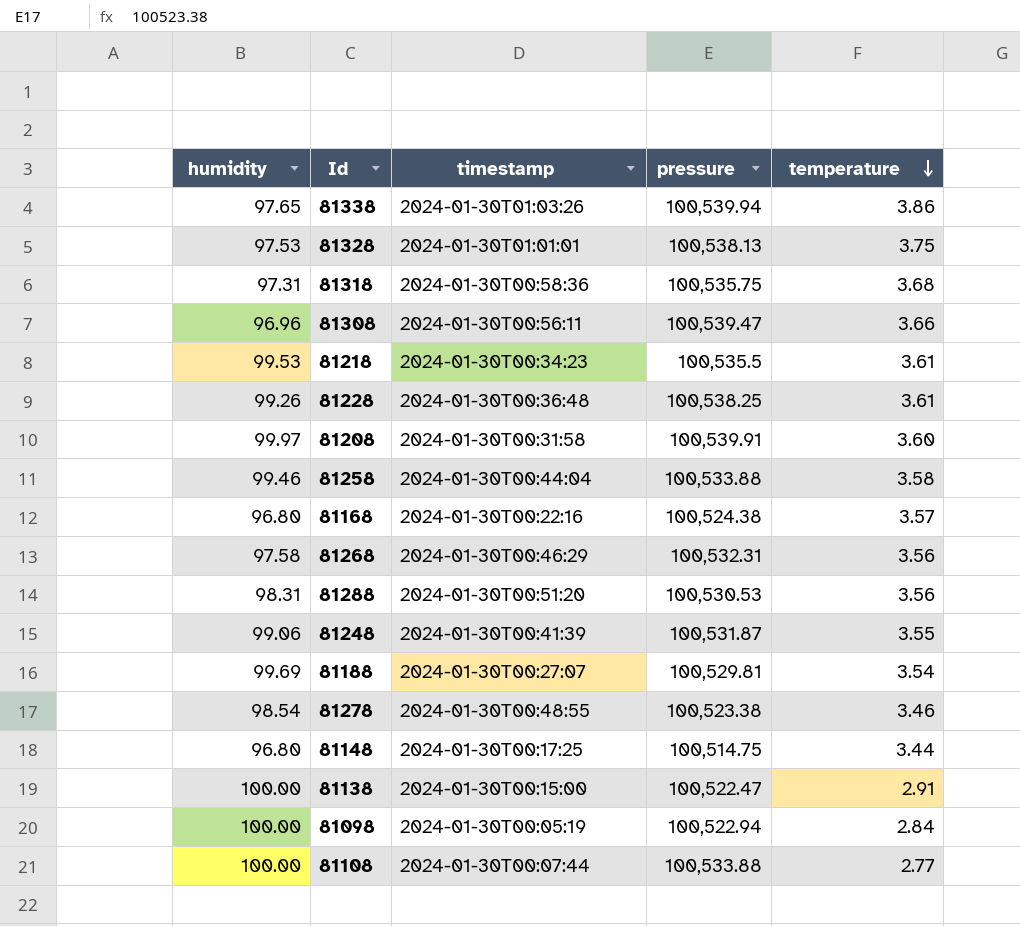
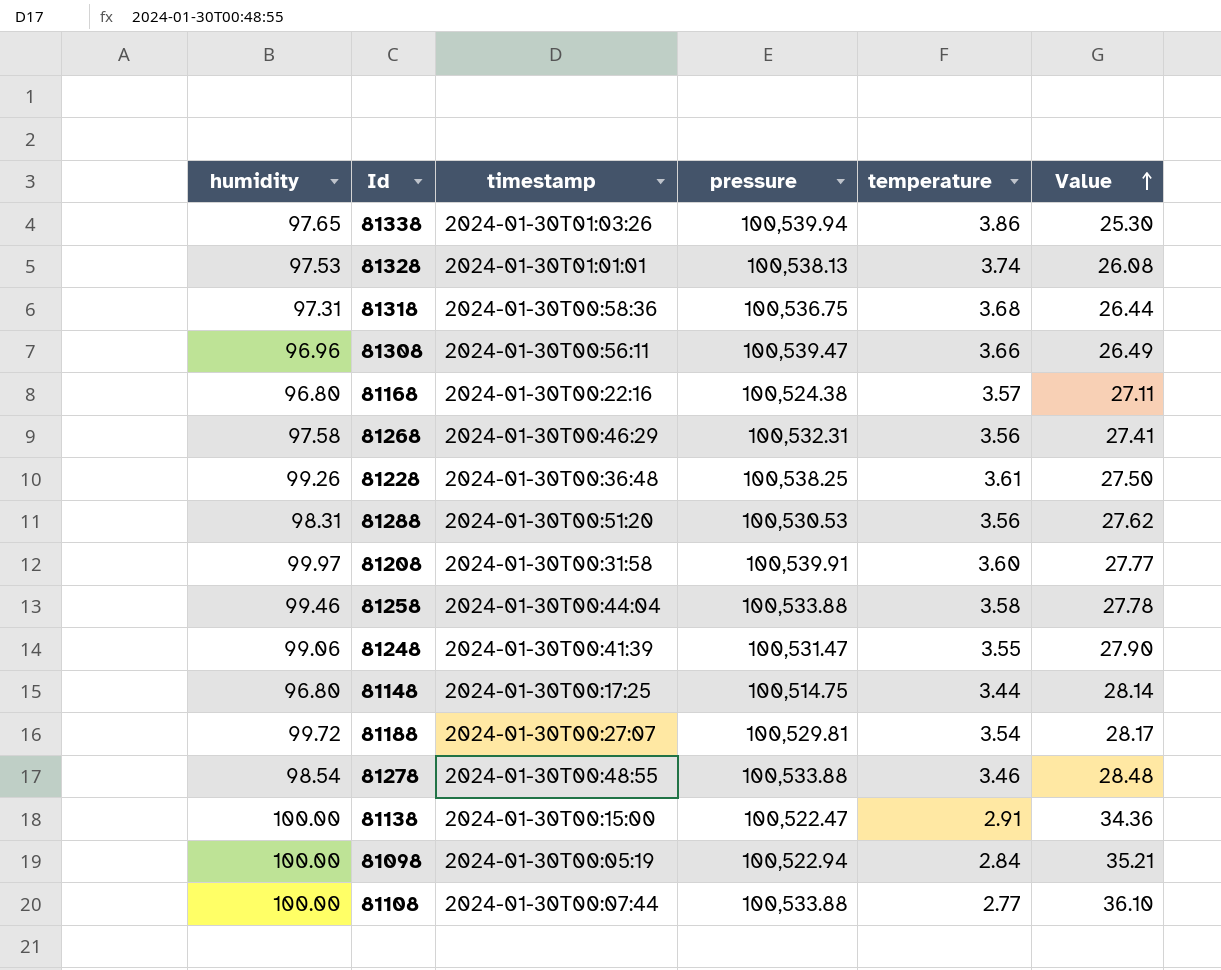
row order: temperature descending -> Value ascending
column Value | formula: none -> [humidity] / [temperature]
row 81218: 99.53 | 2024-01-30T00:34:23 | 100,535.5 | 3.61 -> none
81328 | temperature: 3.75 -> 3.74
81318 | pressure: 100,535.75 -> 100,536.75
81248 | pressure: 100,531.87 -> 100,531.47
81188 | humidity: 99.69 -> 99.72
81278 | pressure: 100,523.38 -> 100,533.88

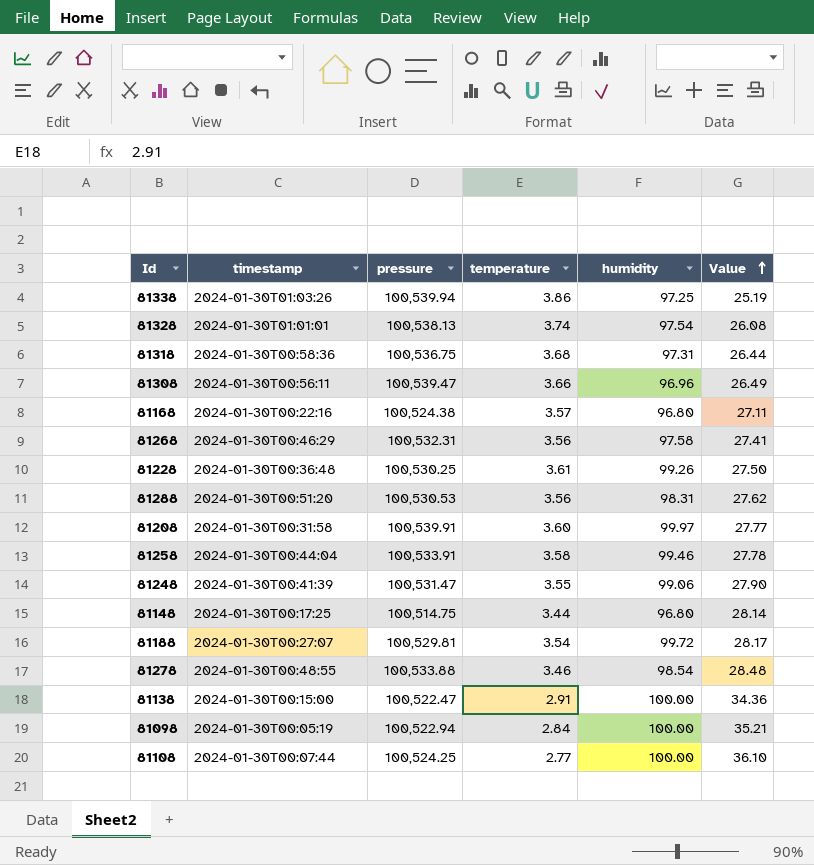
column humidity | position: 1 -> 5
81338 | humidity: 97.65 -> 97.25
81338 | Value: 25.30 -> 25.19
81328 | humidity: 97.53 -> 97.54
81228 | pressure: 100,538.25 -> 100,530.25
81258 | pressure: 100,533.88 -> 100,533.91
81108 | pressure: 100,533.88 -> 100,524.25

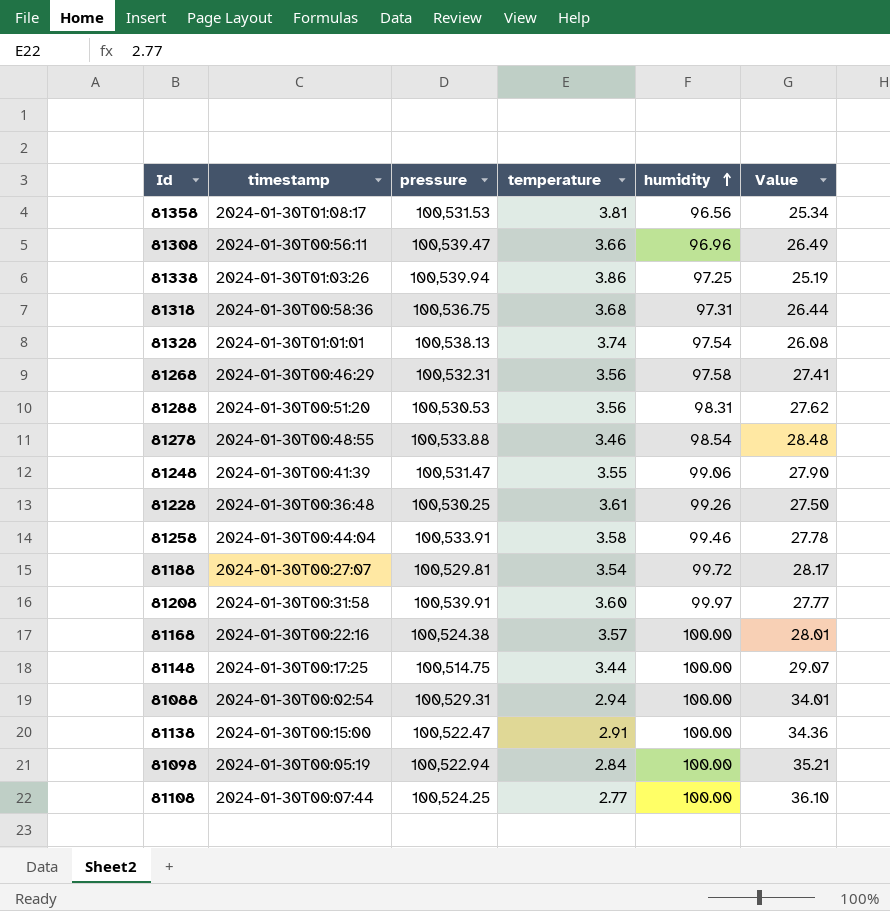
row order: Value ascending -> humidity ascending
row 81358: none -> 2024-01-30T01:08:17 | 100,531.53 | 3.81 | 96.56 | 25.34
81168 | humidity: 96.80 -> 100.00
81168 | Value: 27.11 -> 28.01
81148 | humidity: 96.80 -> 100.00
81148 | Value: 28.14 -> 29.07
row 81088: none -> 2024-01-30T00:02:54 | 100,529.31 | 2.94 | 100.00 | 34.01

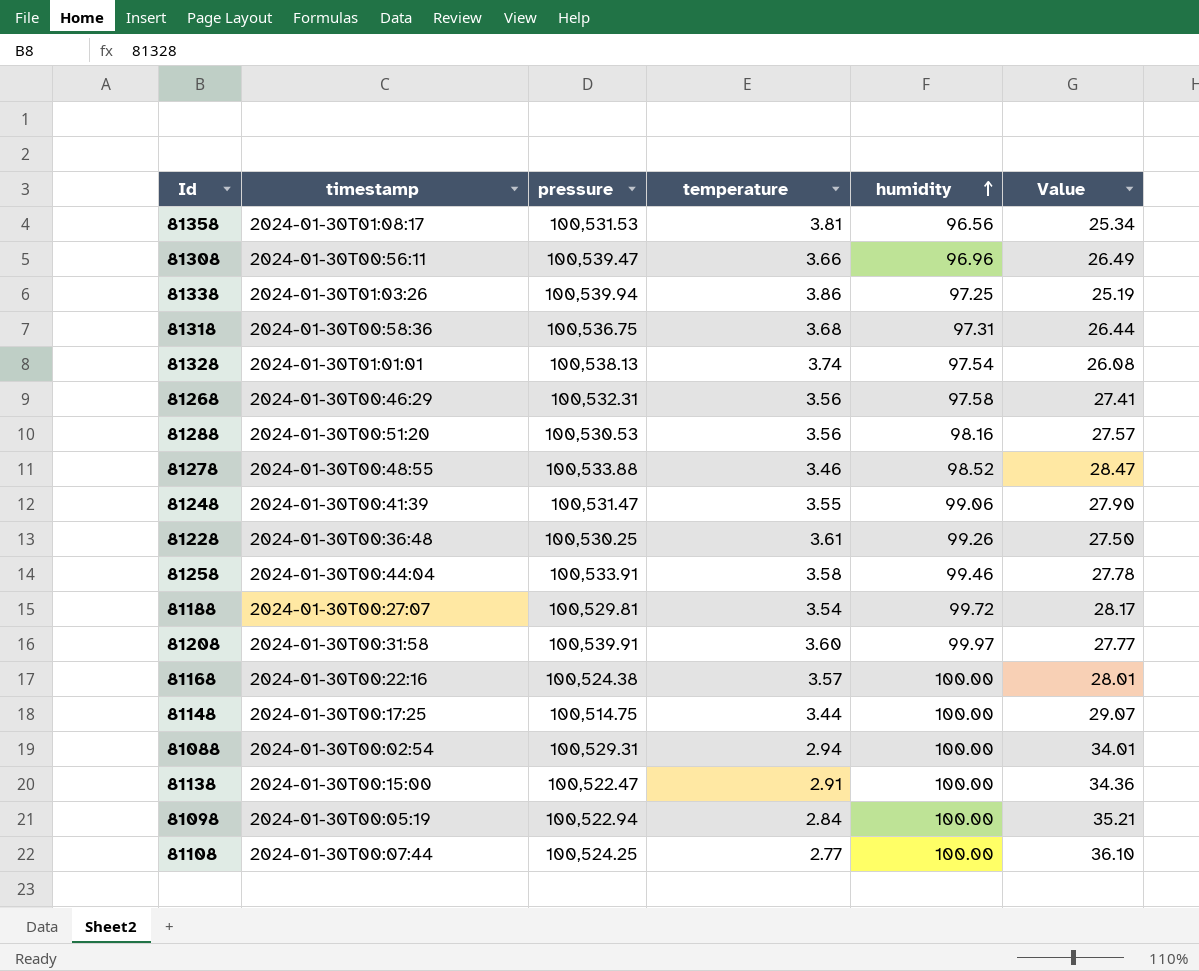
81288 | humidity: 98.31 -> 98.16
81288 | Value: 27.62 -> 27.57
81278 | humidity: 98.54 -> 98.52
81278 | Value: 28.48 -> 28.47

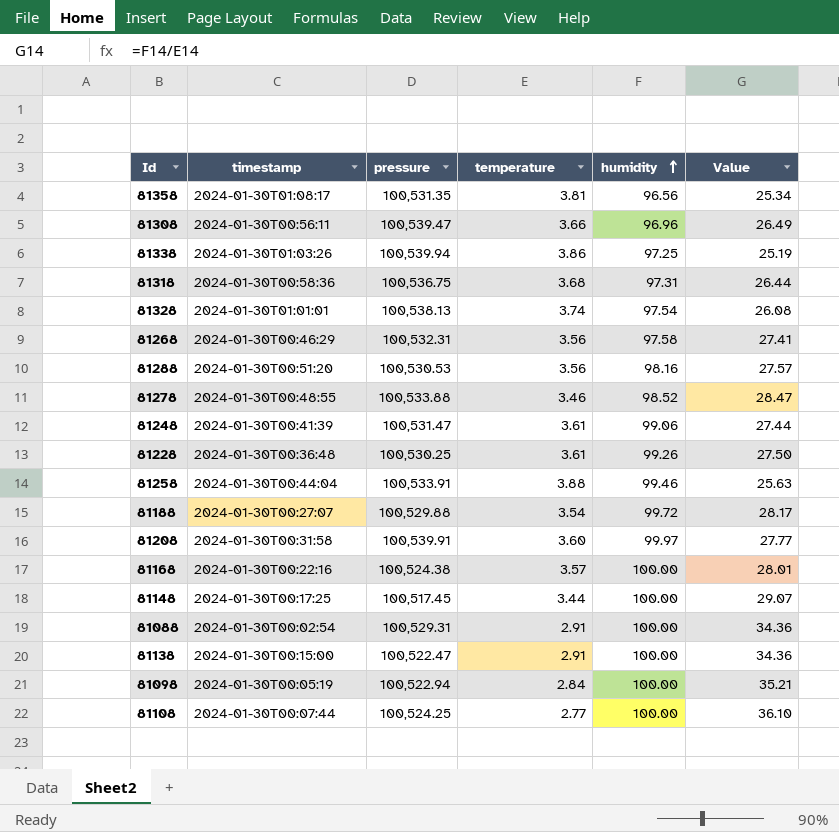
81358 | pressure: 100,531.53 -> 100,531.35
81248 | temperature: 3.55 -> 3.61
81248 | Value: 27.90 -> 27.44
81258 | temperature: 3.58 -> 3.88
81258 | Value: 27.78 -> 25.63
81188 | pressure: 100,529.81 -> 100,529.88
81148 | pressure: 100,514.75 -> 100,517.45
81088 | temperature: 2.94 -> 2.91
81088 | Value: 34.01 -> 34.36

